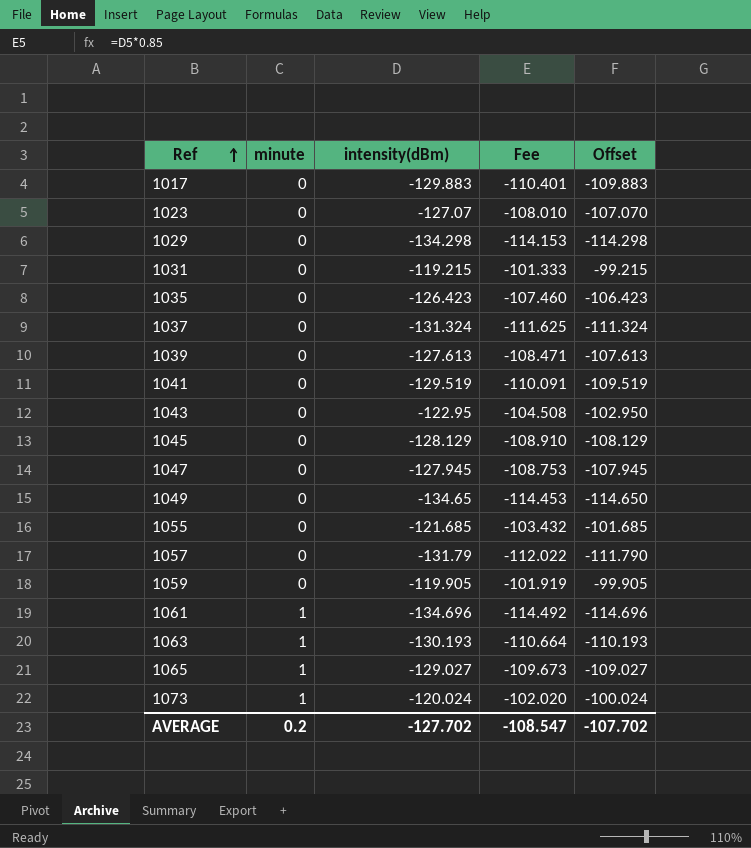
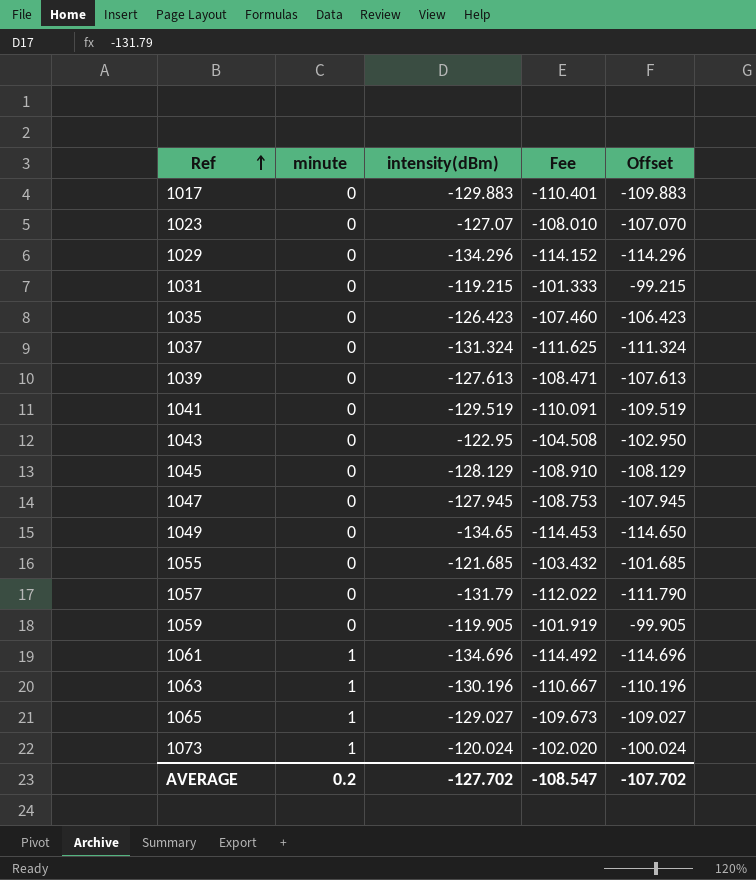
1029 | intensity(dBm): -134.298 -> -134.296
1029 | Fee: -114.153 -> -114.152
1029 | Offset: -114.298 -> -114.296
1063 | intensity(dBm): -130.193 -> -130.196
1063 | Fee: -110.664 -> -110.667
1063 | Offset: -110.193 -> -110.196

